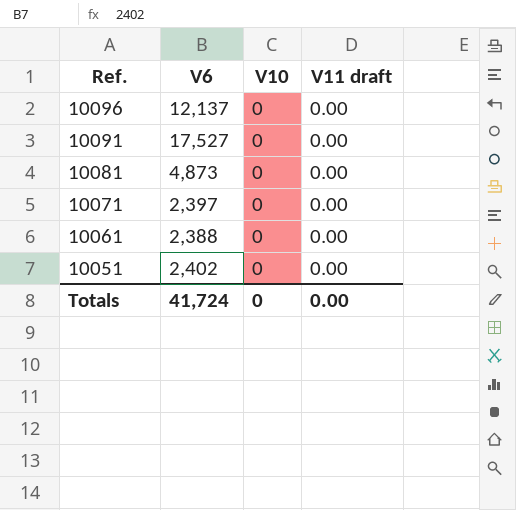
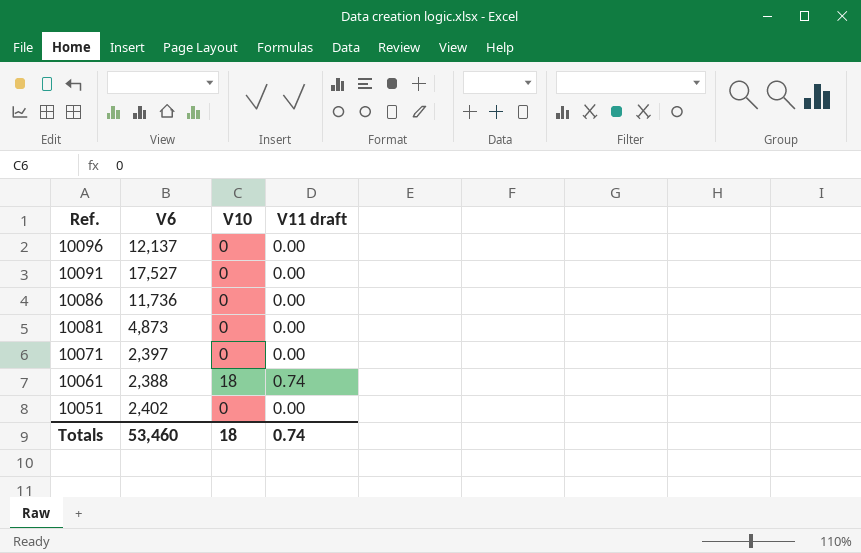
row 10086: none -> 11,736 | 0 | 0.00
10061 | V10: 0 -> 18
10061 | V11 draft: 0.00 -> 0.74
Totals | V6: 41,724 -> 53,460
Totals | V10: 0 -> 18
Totals | V11 draft: 0.00 -> 0.74

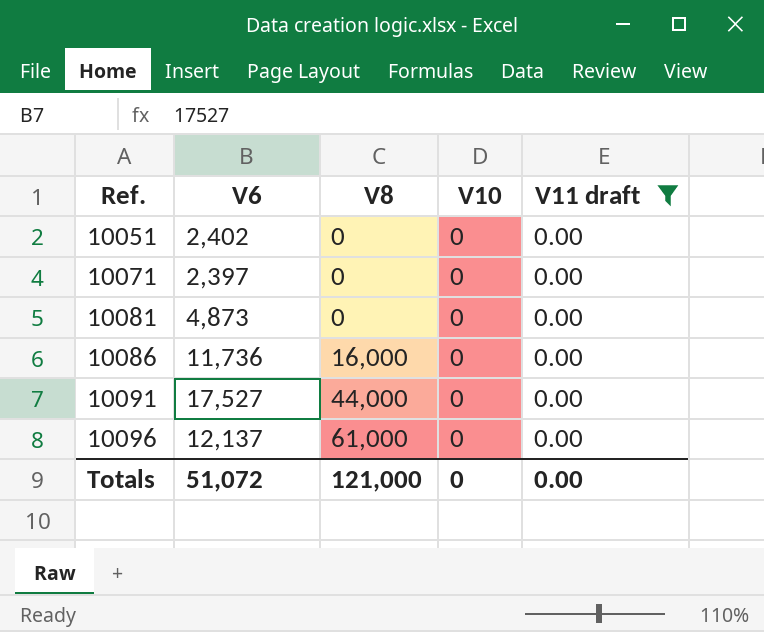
filter: none -> V11 draft = 0.00
row order: Ref. descending -> Ref. ascending
column V8 | position: none -> 3
Totals | V6: 53,460 -> 51,072
Totals | V10: 18 -> 0
Totals | V11 draft: 0.74 -> 0.00

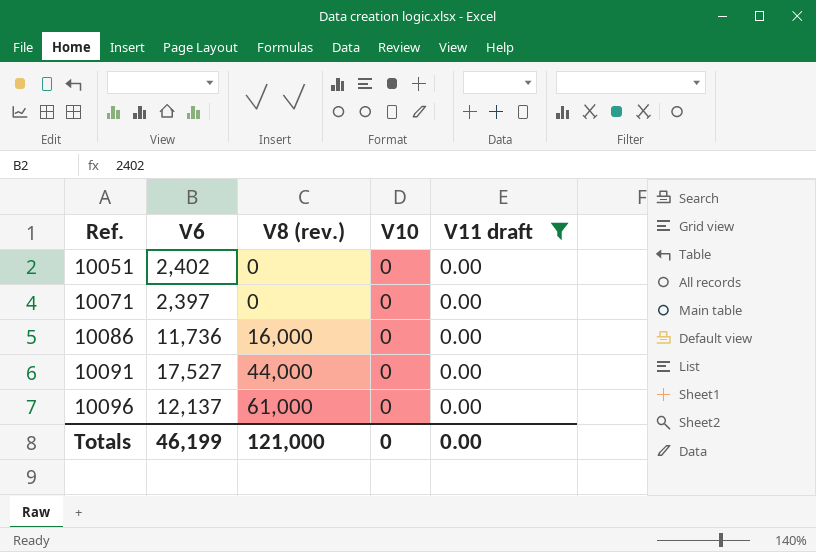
column name: V8 -> V8 (rev.)
row 10081: 4,873 | 0 | 0 | 0.00 -> none
Totals | V6: 51,072 -> 46,199

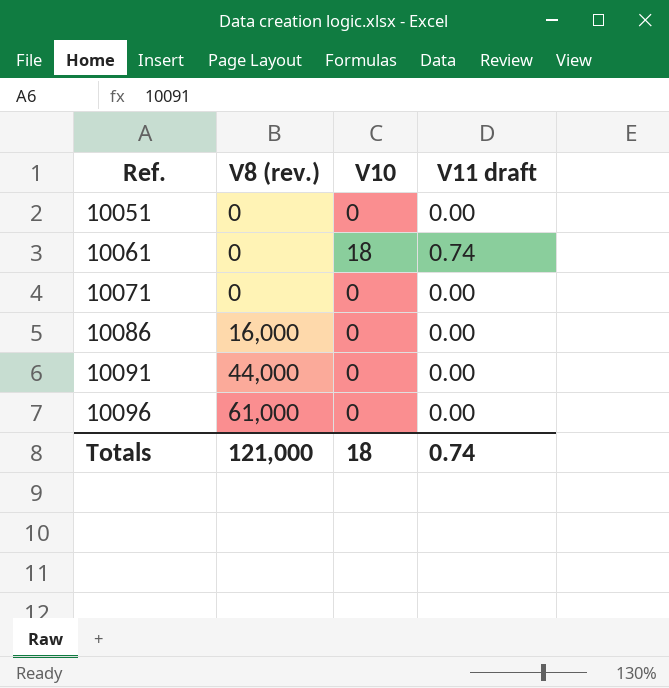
filter: V11 draft = 0.00 -> none
column V6 | position: 2 -> none
Totals | V10: 0 -> 18
Totals | V11 draft: 0.00 -> 0.74

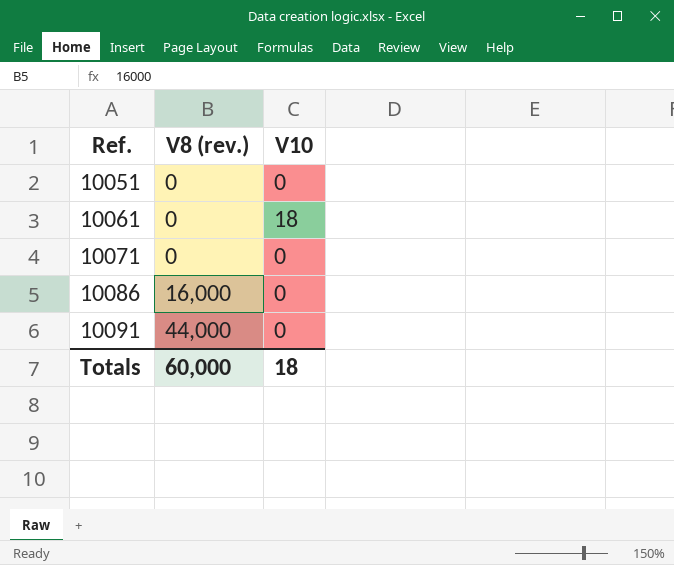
column V11 draft | position: 4 -> none
row 10096: 61,000 | 0 | 0.00 -> none
Totals | V8 (rev.): 121,000 -> 60,000

